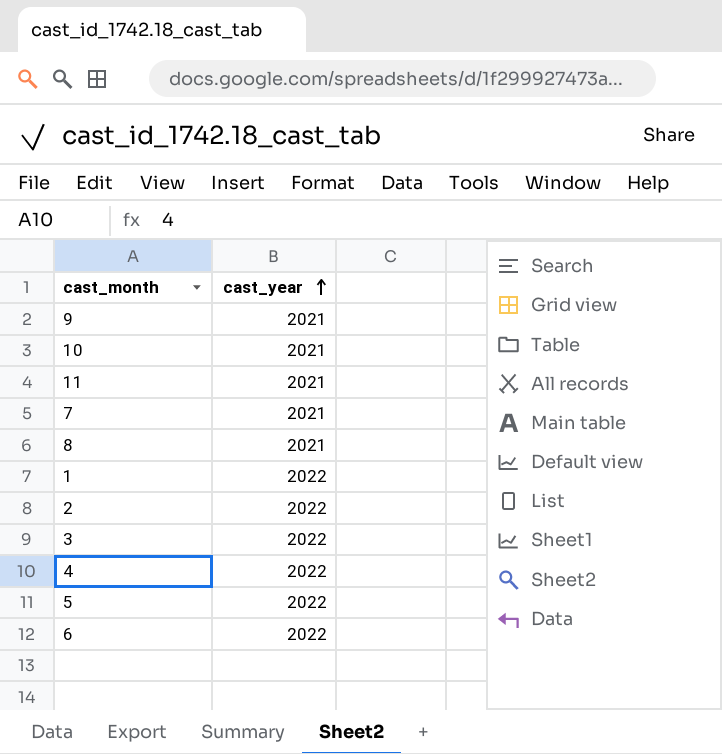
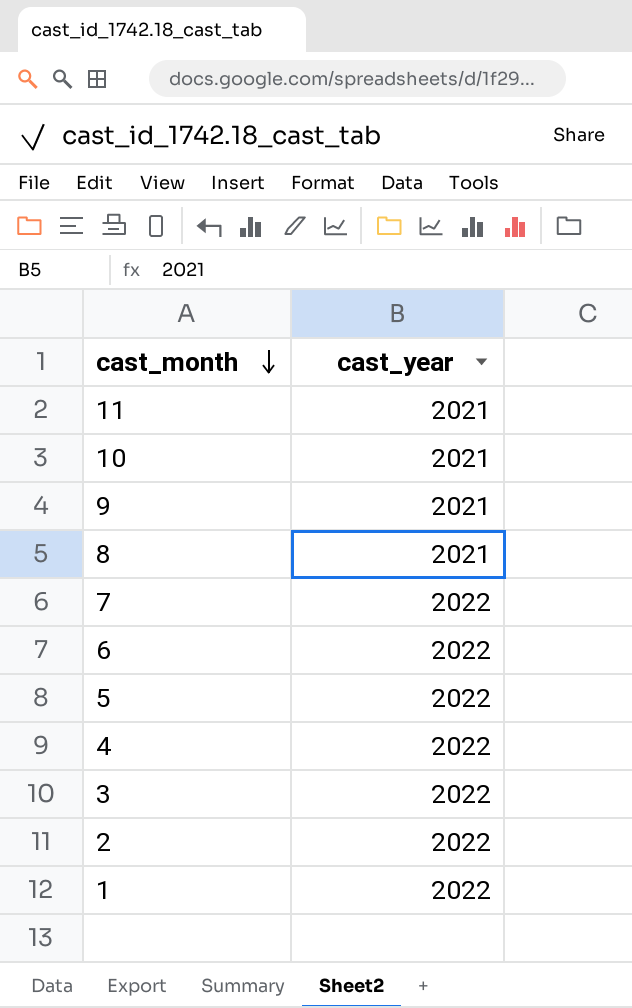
row order: cast_year ascending -> cast_month descending
7 | cast_year: 2021 -> 2022

